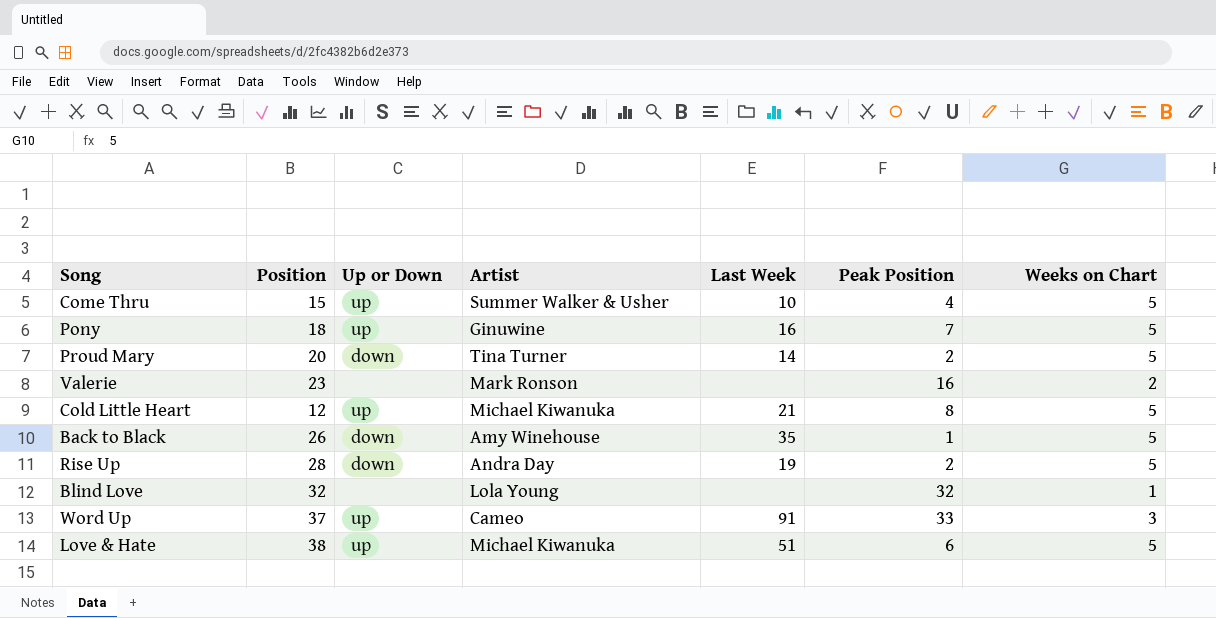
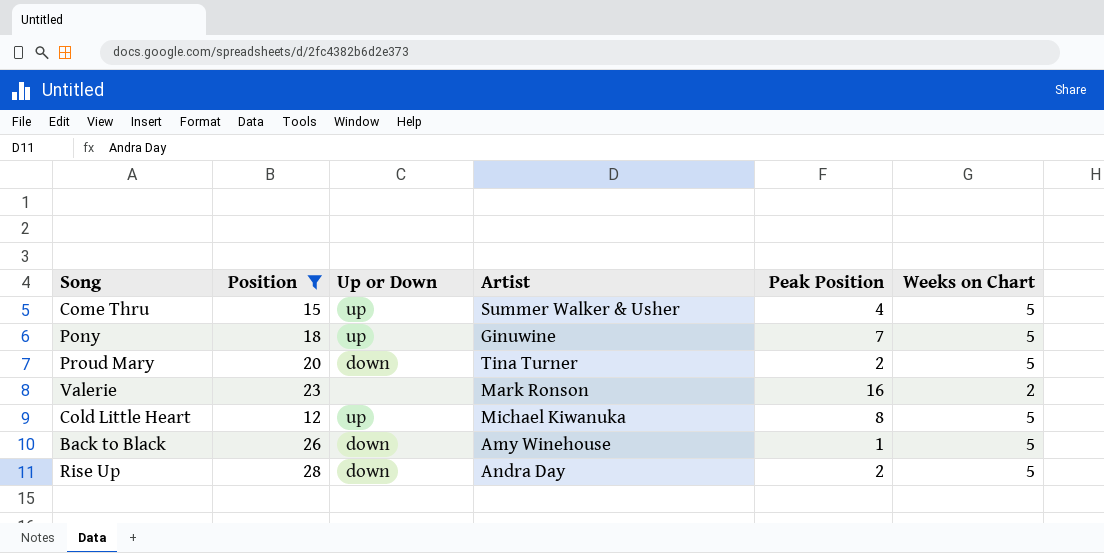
filter: none -> Position <= 28
column Last Week | position: 5 -> none

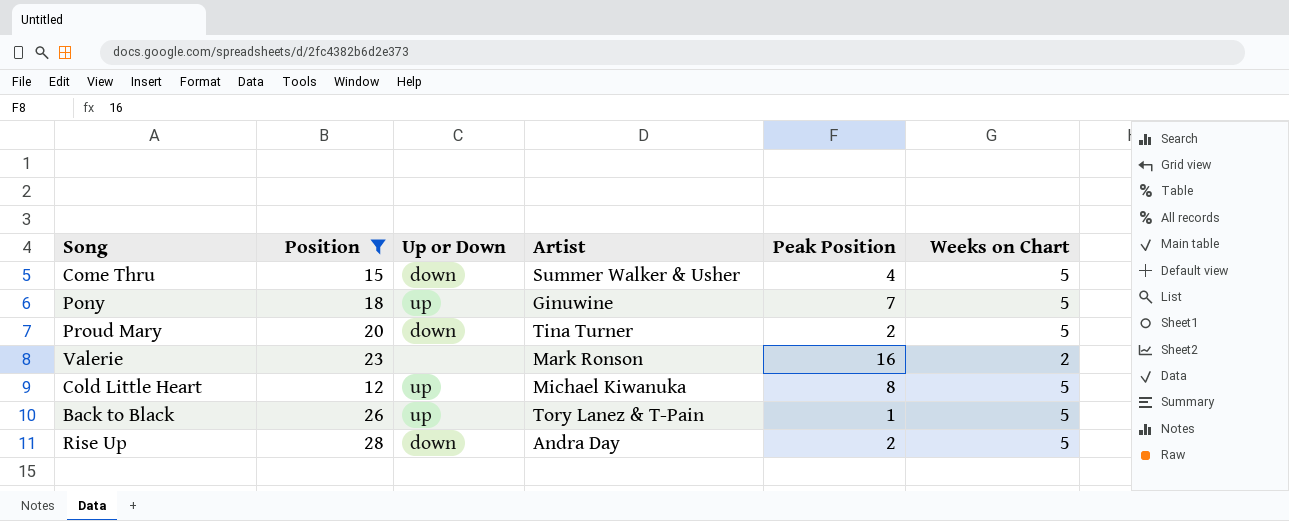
Come Thru | Up or Down: up -> down
Back to Black | Up or Down: down -> up
Back to Black | Artist: Amy Winehouse -> Tory Lanez & T-Pain

